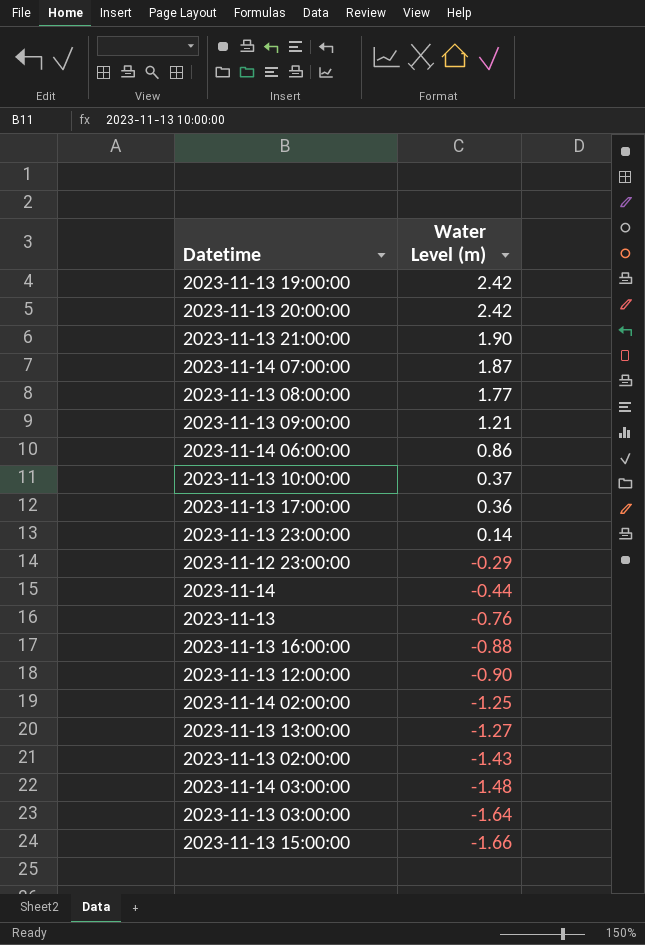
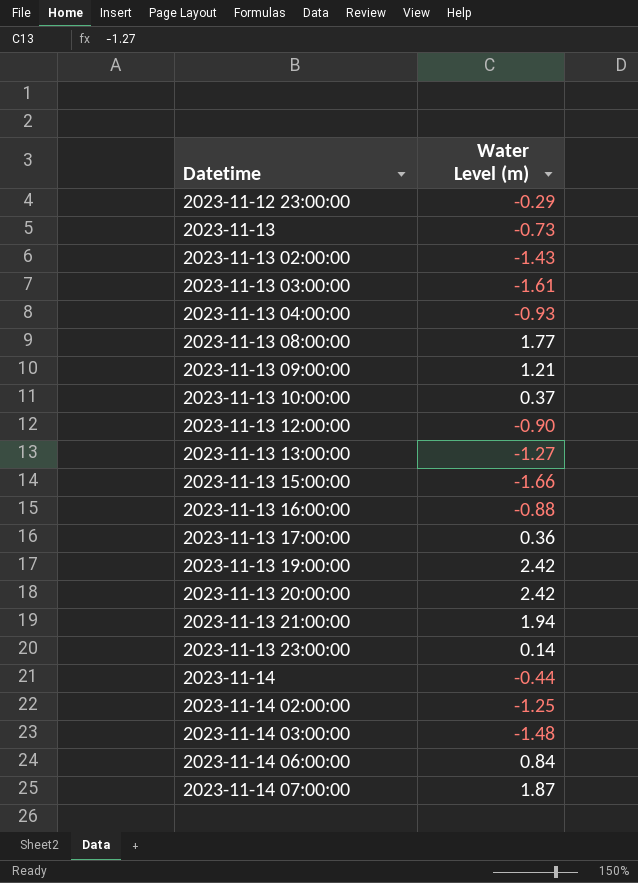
row order: Water Level (m) descending -> Datetime ascending
2023-11-13 | Water Level (m): -0.76 -> -0.73
2023-11-13 03:00:00 | Water Level (m): -1.64 -> -1.61
row 2023-11-13 04:00:00: none -> -0.93
2023-11-13 21:00:00 | Water Level (m): 1.90 -> 1.94
2023-11-14 06:00:00 | Water Level (m): 0.86 -> 0.84

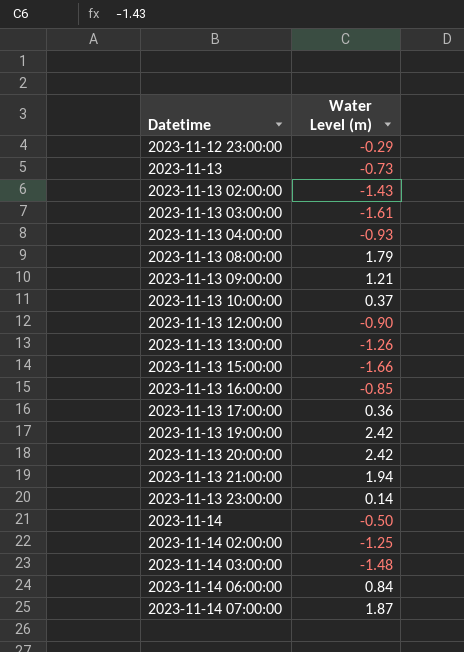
2023-11-13 08:00:00 | Water Level (m): 1.77 -> 1.79
2023-11-13 13:00:00 | Water Level (m): -1.27 -> -1.26
2023-11-13 16:00:00 | Water Level (m): -0.88 -> -0.85
2023-11-14 | Water Level (m): -0.44 -> -0.50

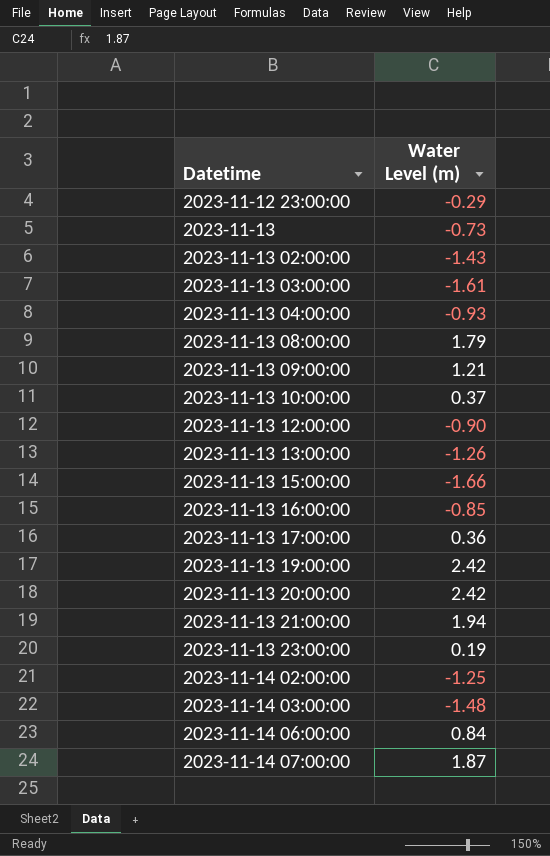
row 2023-11-14: -0.50 -> none
2023-11-13 23:00:00 | Water Level (m): 0.14 -> 0.19

